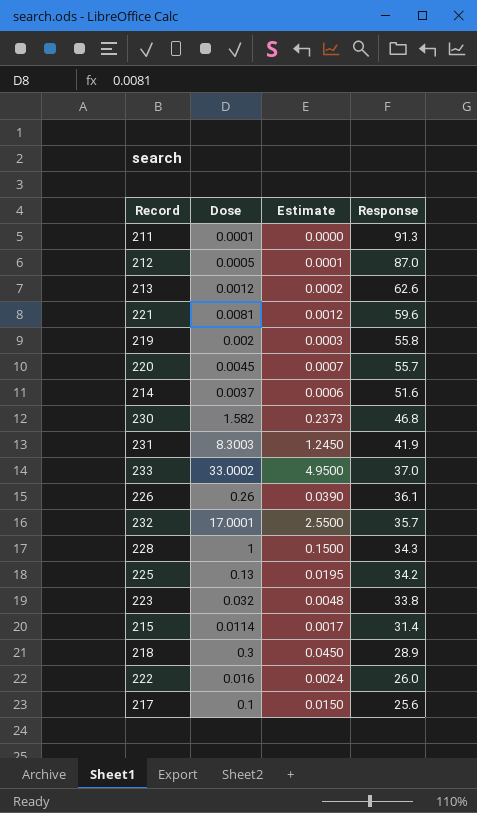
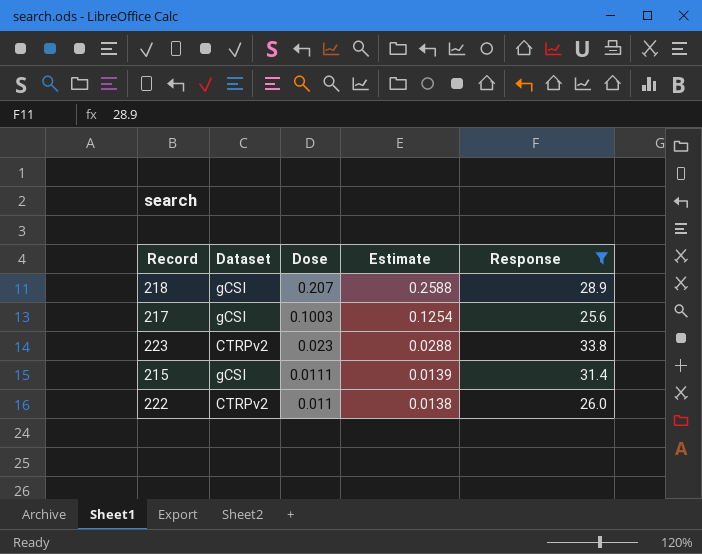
filter: none -> Response <= 33.8
row order: Response descending -> Dose descending
column Dataset | position: none -> 2
column Estimate | formula: [Dose] * 0.15 -> [Dose] * 1.25
218 | Dose: 0.3 -> 0.207
217 | Dose: 0.1 -> 0.1003
223 | Dose: 0.032 -> 0.023
215 | Dose: 0.0114 -> 0.0111
222 | Dose: 0.016 -> 0.011

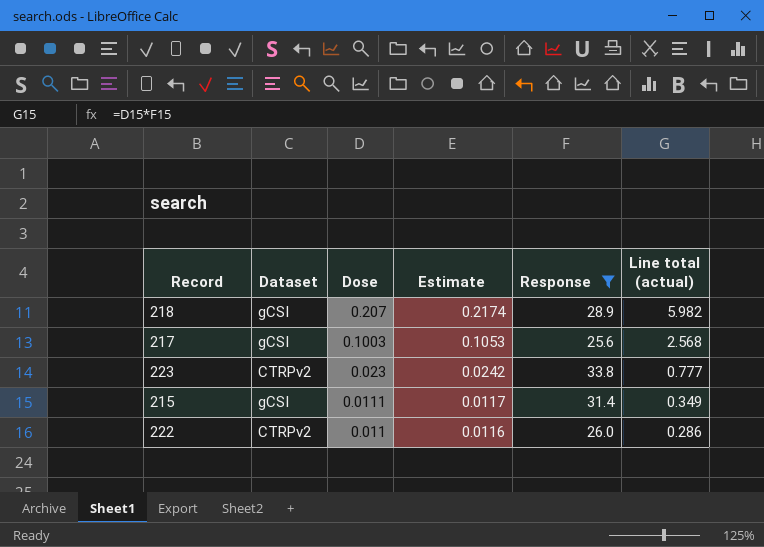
column Estimate | formula: [Dose] * 1.25 -> [Dose] * 1.05
column Line total (actual) | formula: none -> [Dose] * [Response]

